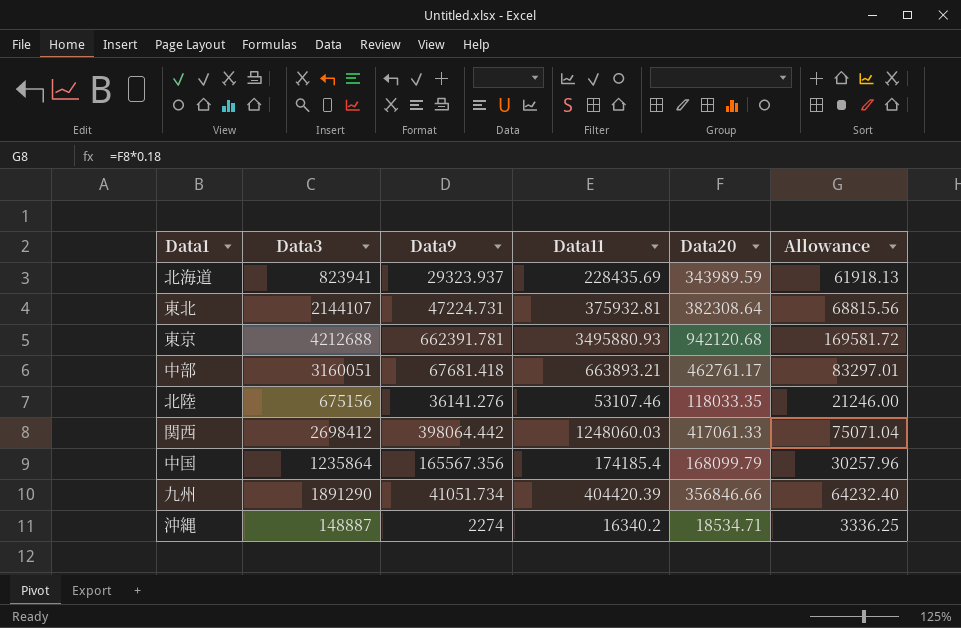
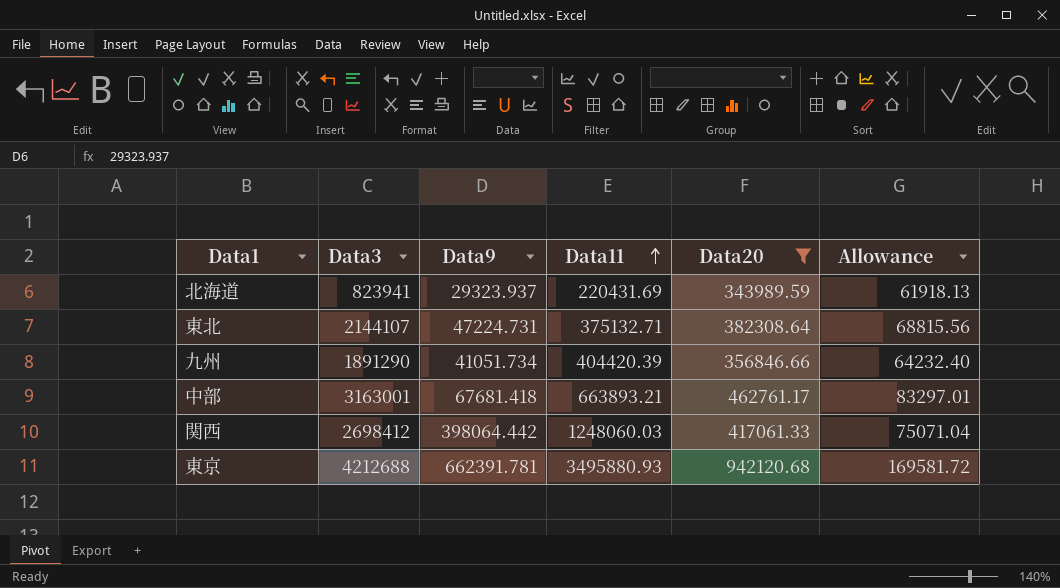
filter: none -> Data20 >= 343989.59
row order: none -> Data11 ascending
北海道 | Data11: 228435.69 -> 220431.69
東北 | Data11: 375932.81 -> 375132.71
中部 | Data3: 3160051 -> 3163001

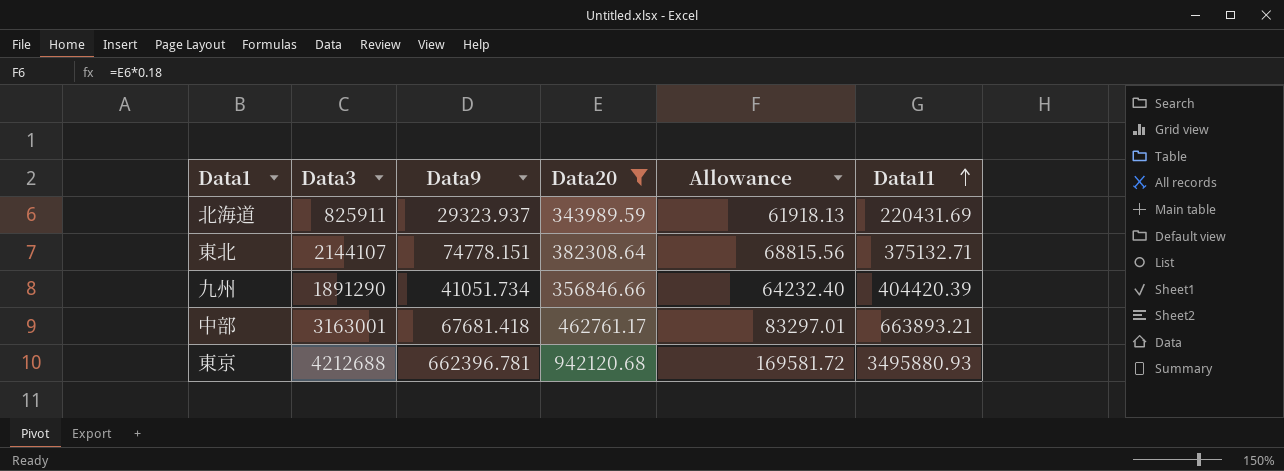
column Data11 | position: 4 -> 6
row 関西: 2698412 | 398064.442 | 1248060.03 | 417061.33 | 75071.04 -> none
北海道 | Data3: 823941 -> 825911
東北 | Data9: 47224.731 -> 74778.151
東京 | Data9: 662391.781 -> 662396.781

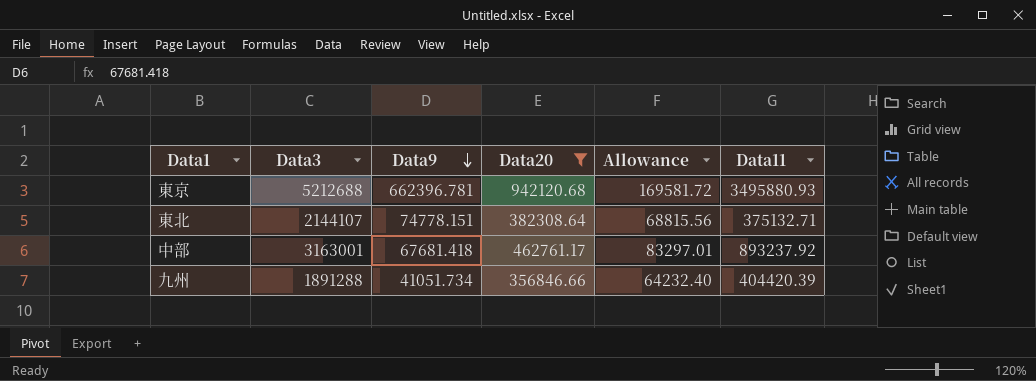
row order: Data11 ascending -> Data9 descending
row 北海道: 825911 | 29323.937 | 343989.59 | 61918.13 | 220431.69 -> none
東京 | Data3: 4212688 -> 5212688
中部 | Data11: 663893.21 -> 893237.92
九州 | Data3: 1891290 -> 1891288

